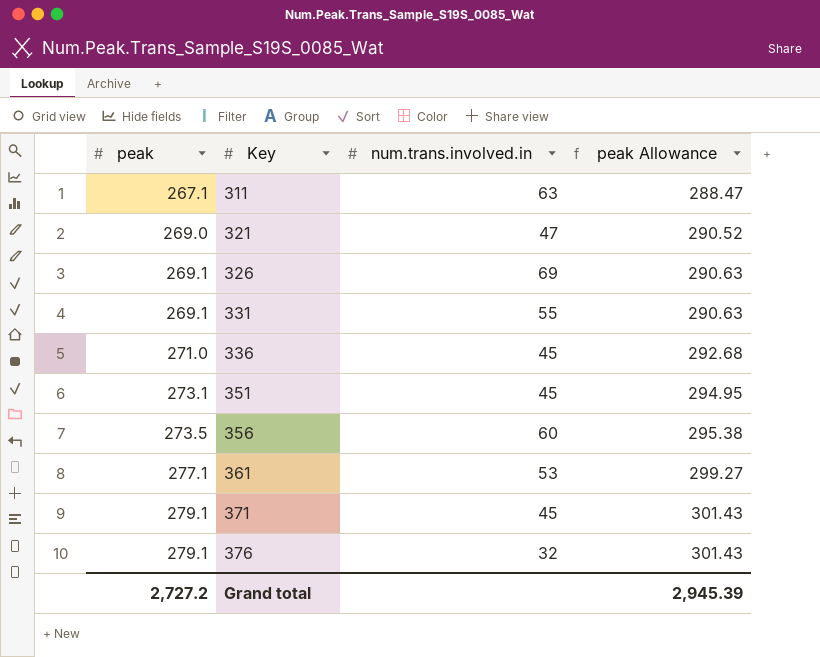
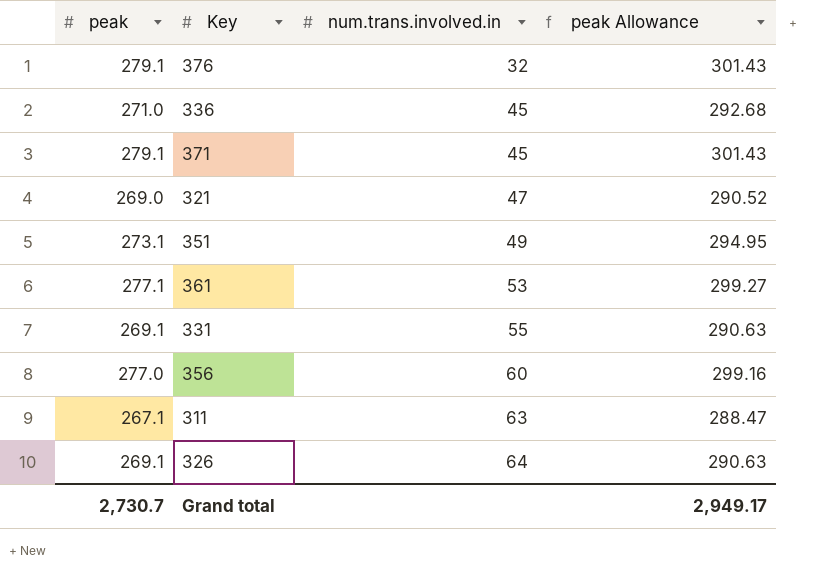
row order: peak ascending -> num.trans.involved.in ascending
351 | num.trans.involved.in: 45 -> 49
356 | peak: 273.5 -> 277.0
356 | peak Allowance: 295.38 -> 299.16
326 | num.trans.involved.in: 69 -> 64
Grand total | peak: 2,727.2 -> 2,730.7
Grand total | peak Allowance: 2,945.39 -> 2,949.17

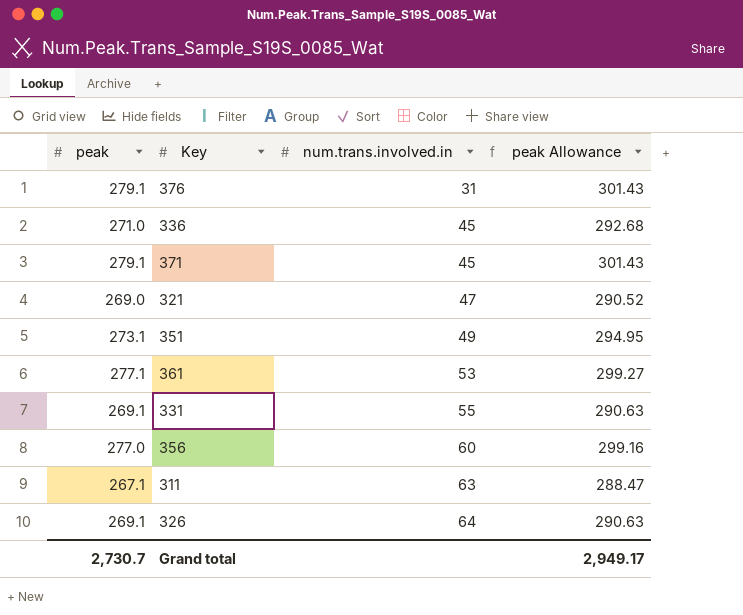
376 | num.trans.involved.in: 32 -> 31

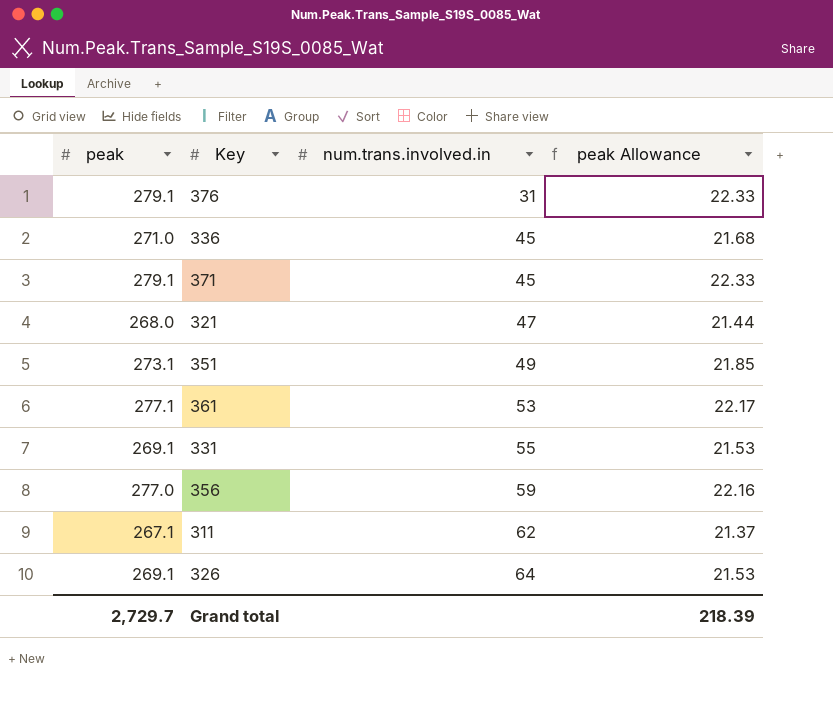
column peak Allowance | formula: [peak] * 1.08 -> [peak] * 0.08
321 | peak: 269.0 -> 268.0
356 | num.trans.involved.in: 60 -> 59
311 | num.trans.involved.in: 63 -> 62
Grand total | peak: 2,730.7 -> 2,729.7
Grand total | peak Allowance: 2,949.17 -> 218.39

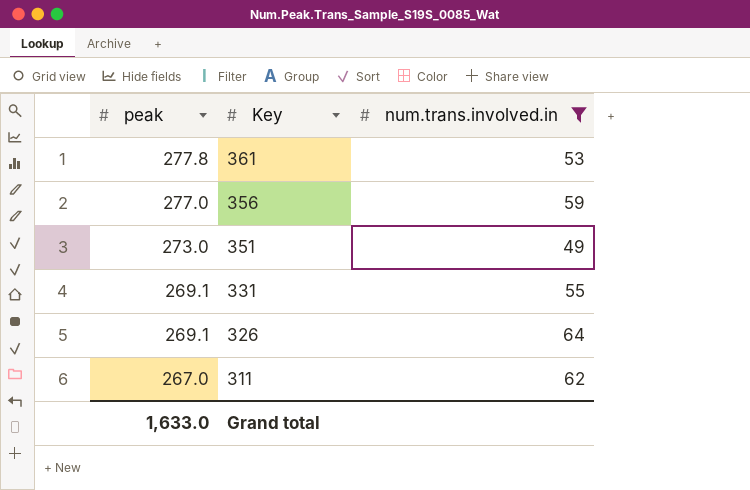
filter: none -> num.trans.involved.in >= 49
row order: num.trans.involved.in ascending -> peak descending
column peak Allowance | formula: [peak] * 0.08 -> none
361 | peak: 277.1 -> 277.8
351 | peak: 273.1 -> 273.0
311 | peak: 267.1 -> 267.0
Grand total | peak: 2,729.7 -> 1,633.0

